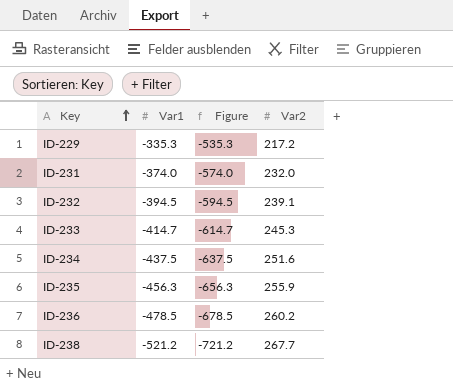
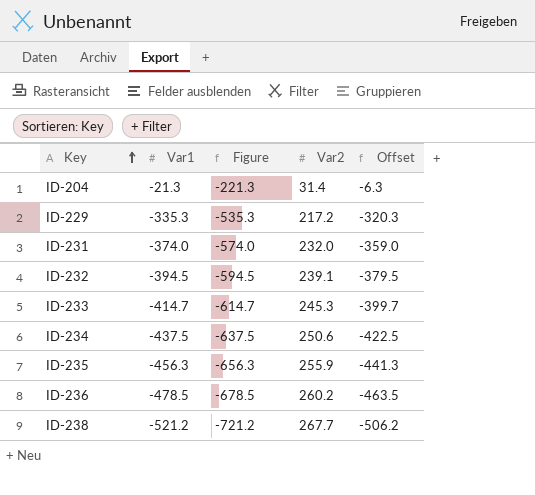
column Offset | formula: none -> [Var1] + 15
row ID-204: none -> -21.3 | -221.3 | 31.4 | -6.3
ID-234 | Var2: 251.6 -> 250.6

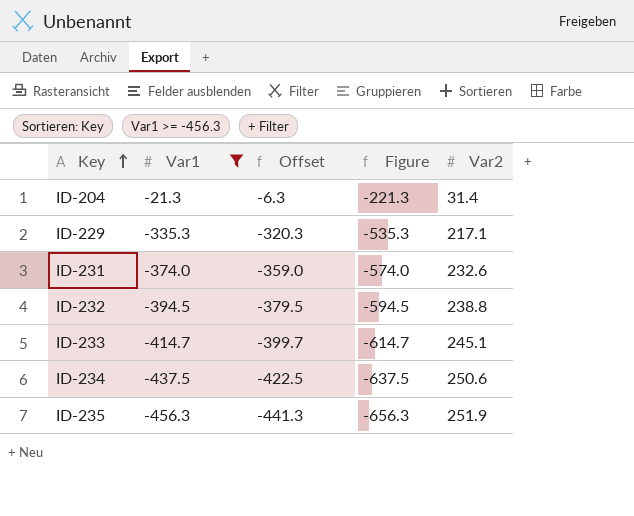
filter: none -> Var1 >= -456.3
column Offset | position: 5 -> 3
ID-229 | Var2: 217.2 -> 217.1
ID-231 | Var2: 232.0 -> 232.6
ID-232 | Var2: 239.1 -> 238.8
ID-233 | Var2: 245.3 -> 245.1
ID-235 | Var2: 255.9 -> 251.9

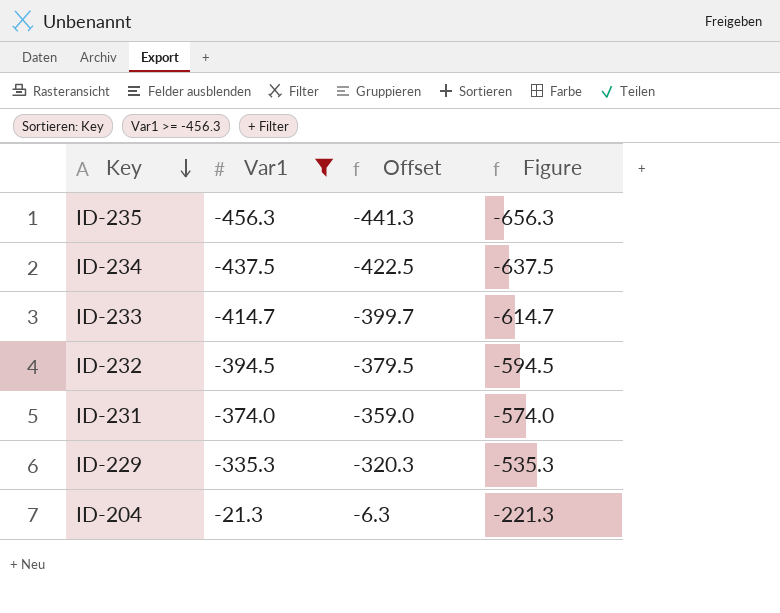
row order: Key ascending -> Key descending
column Var2 | position: 5 -> none

